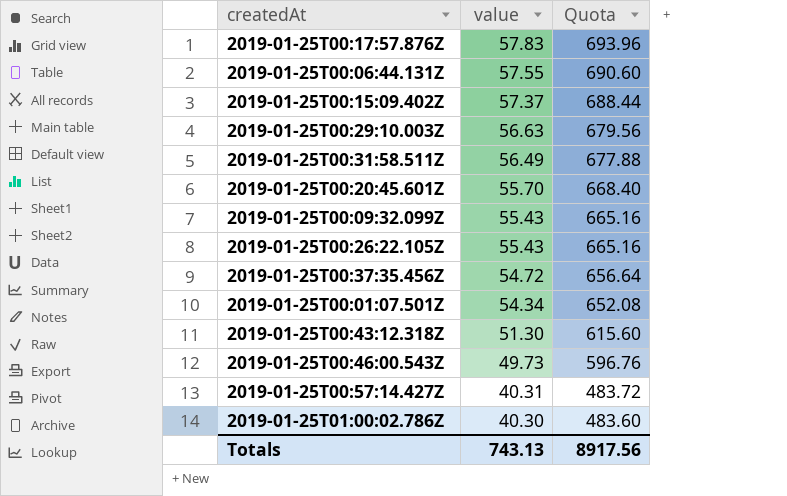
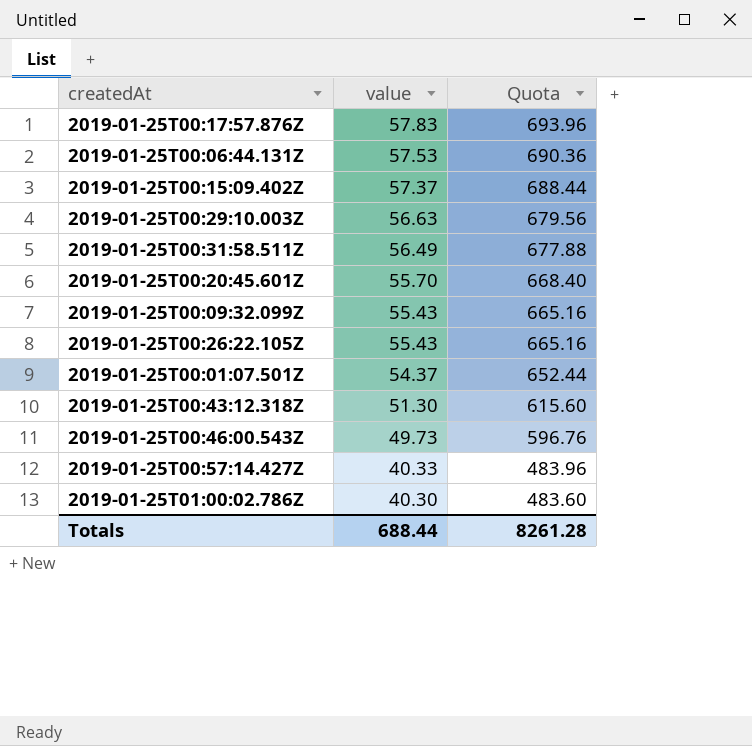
row 2019-01-25T00:37:35.456Z: 54.72 | 656.64 -> none
2019-01-25T00:06:44.131Z | value: 57.55 -> 57.53
2019-01-25T00:06:44.131Z | Quota: 690.60 -> 690.36
2019-01-25T00:01:07.501Z | value: 54.34 -> 54.37
2019-01-25T00:01:07.501Z | Quota: 652.08 -> 652.44
2019-01-25T00:57:14.427Z | value: 40.31 -> 40.33
2019-01-25T00:57:14.427Z | Quota: 483.72 -> 483.96
Totals | value: 743.13 -> 688.44
Totals | Quota: 8917.56 -> 8261.28

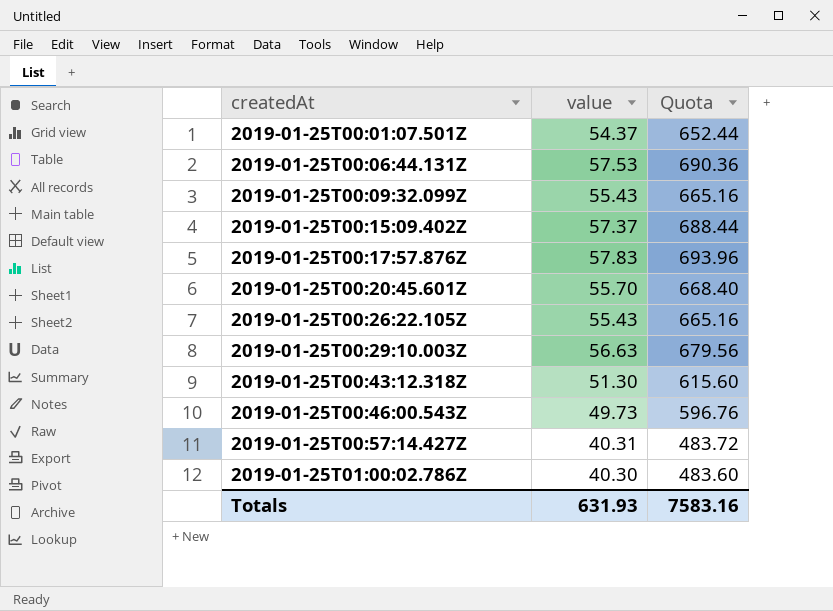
row order: value descending -> createdAt ascending
row 2019-01-25T00:31:58.511Z: 56.49 | 677.88 -> none
2019-01-25T00:57:14.427Z | value: 40.33 -> 40.31
2019-01-25T00:57:14.427Z | Quota: 483.96 -> 483.72
Totals | value: 688.44 -> 631.93
Totals | Quota: 8261.28 -> 7583.16

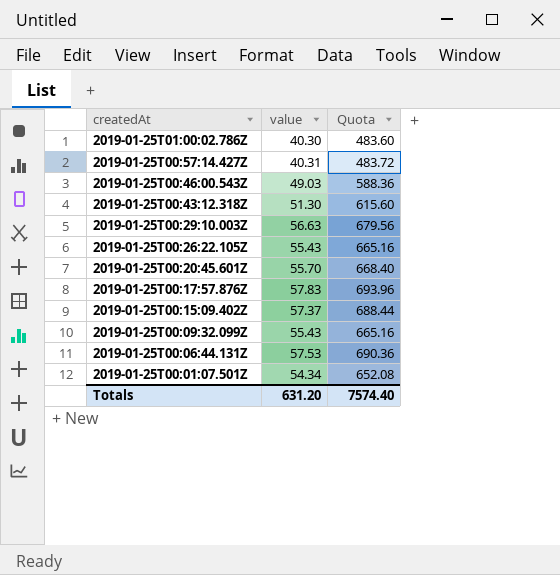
row order: createdAt ascending -> createdAt descending
2019-01-25T00:46:00.543Z | value: 49.73 -> 49.03
2019-01-25T00:46:00.543Z | Quota: 596.76 -> 588.36
2019-01-25T00:01:07.501Z | value: 54.37 -> 54.34
2019-01-25T00:01:07.501Z | Quota: 652.44 -> 652.08
Totals | value: 631.93 -> 631.20
Totals | Quota: 7583.16 -> 7574.40

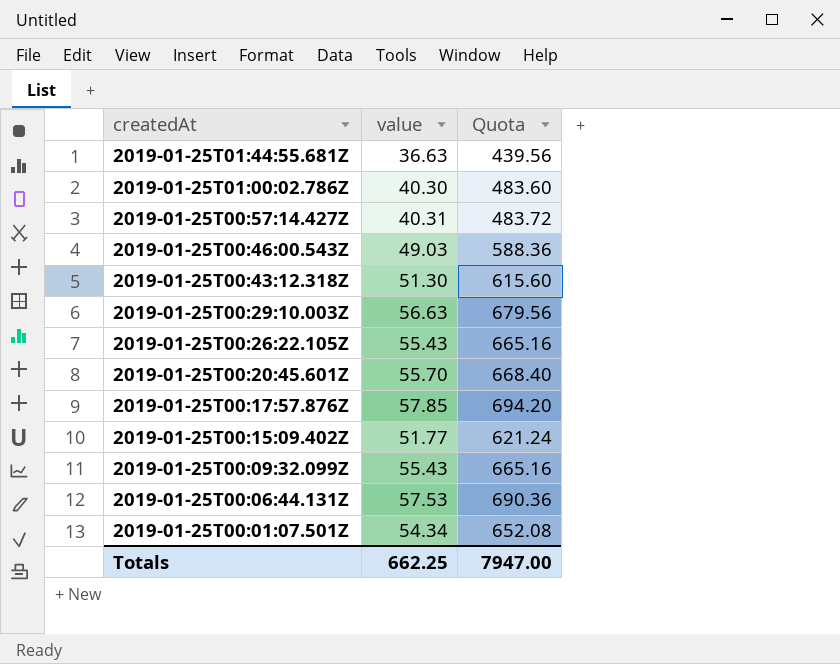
row 2019-01-25T01:44:55.681Z: none -> 36.63 | 439.56
2019-01-25T00:17:57.876Z | value: 57.83 -> 57.85
2019-01-25T00:17:57.876Z | Quota: 693.96 -> 694.20
2019-01-25T00:15:09.402Z | value: 57.37 -> 51.77
2019-01-25T00:15:09.402Z | Quota: 688.44 -> 621.24
Totals | value: 631.20 -> 662.25
Totals | Quota: 7574.40 -> 7947.00

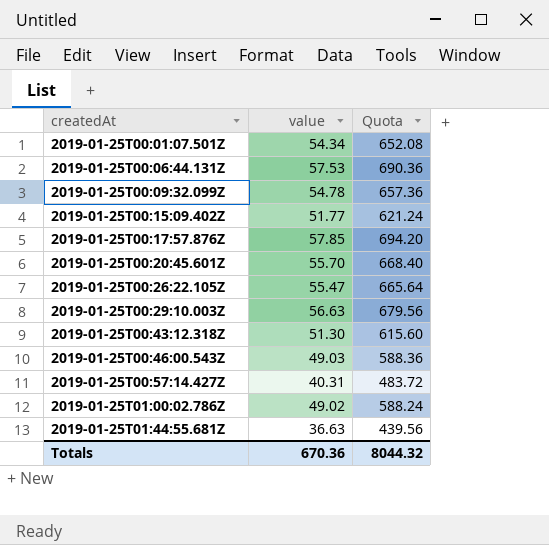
row order: createdAt descending -> createdAt ascending
2019-01-25T00:09:32.099Z | value: 55.43 -> 54.78
2019-01-25T00:09:32.099Z | Quota: 665.16 -> 657.36
2019-01-25T00:26:22.105Z | value: 55.43 -> 55.47
2019-01-25T00:26:22.105Z | Quota: 665.16 -> 665.64
2019-01-25T01:00:02.786Z | value: 40.30 -> 49.02
2019-01-25T01:00:02.786Z | Quota: 483.60 -> 588.24
Totals | value: 662.25 -> 670.36
Totals | Quota: 7947.00 -> 8044.32

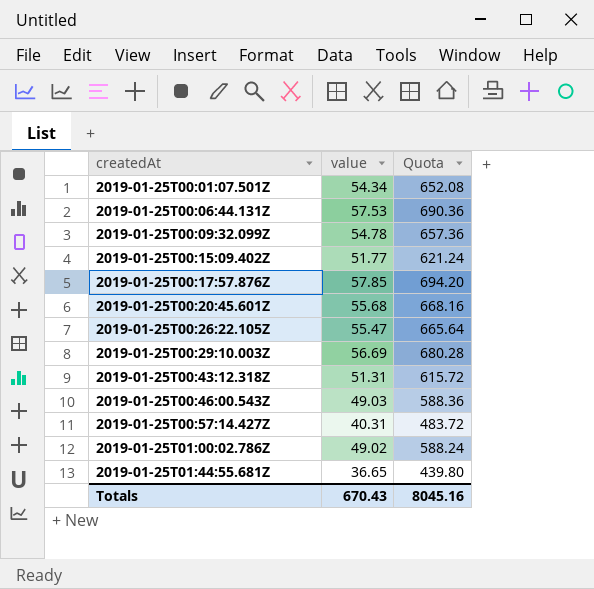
2019-01-25T00:20:45.601Z | value: 55.70 -> 55.68
2019-01-25T00:20:45.601Z | Quota: 668.40 -> 668.16
2019-01-25T00:29:10.003Z | value: 56.63 -> 56.69
2019-01-25T00:29:10.003Z | Quota: 679.56 -> 680.28
2019-01-25T00:43:12.318Z | value: 51.30 -> 51.31
2019-01-25T00:43:12.318Z | Quota: 615.60 -> 615.72
2019-01-25T01:44:55.681Z | value: 36.63 -> 36.65
2019-01-25T01:44:55.681Z | Quota: 439.56 -> 439.80
Totals | value: 670.36 -> 670.43
Totals | Quota: 8044.32 -> 8045.16

